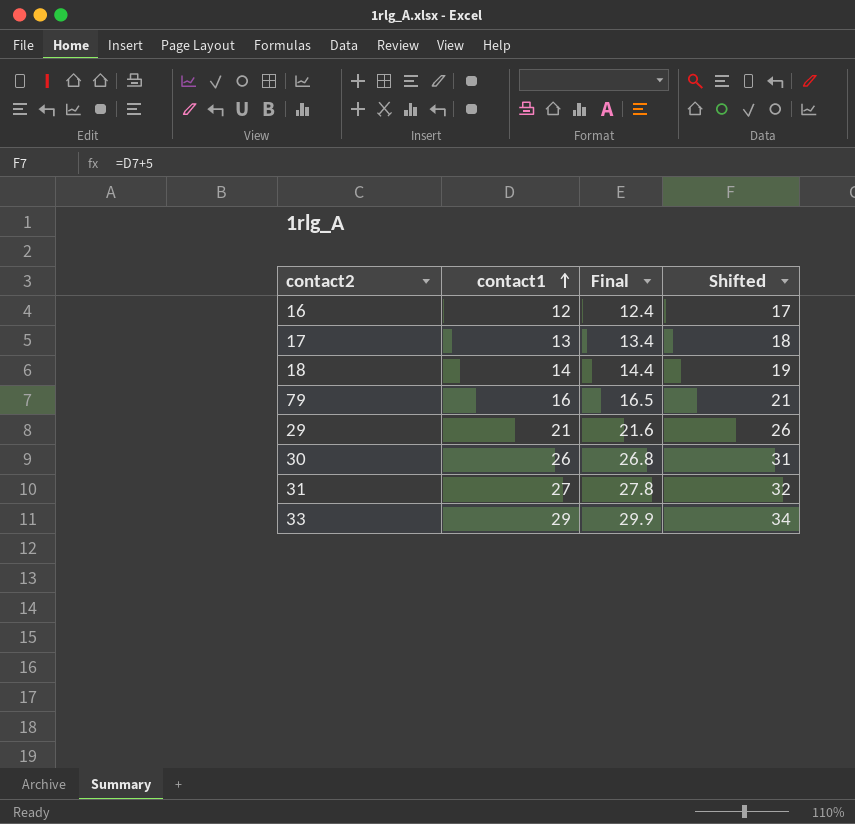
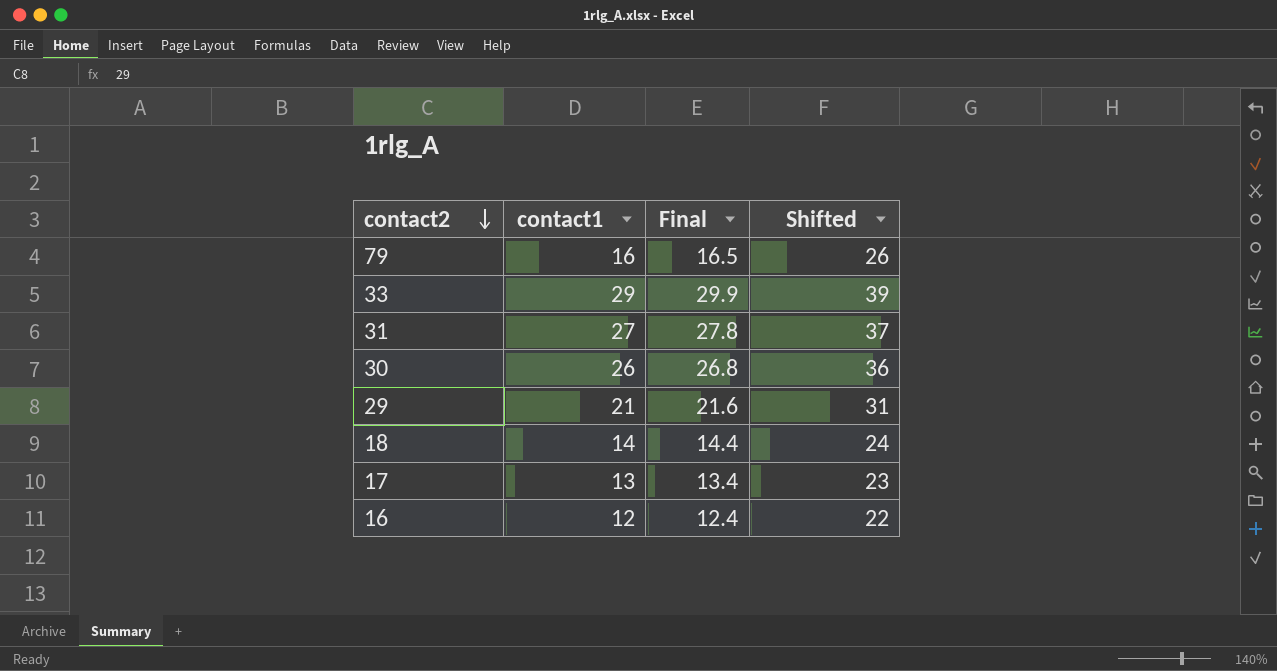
row order: contact1 ascending -> contact2 descending
column Shifted | formula: [contact1] + 5 -> [contact1] + 10

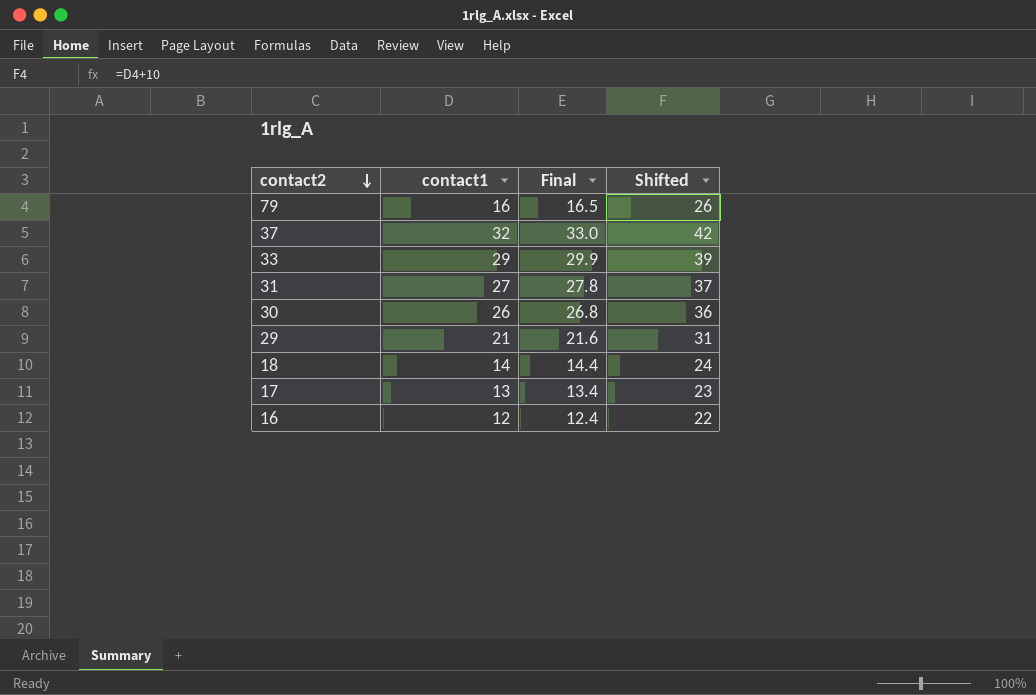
row 37: none -> 32 | 33.0 | 42

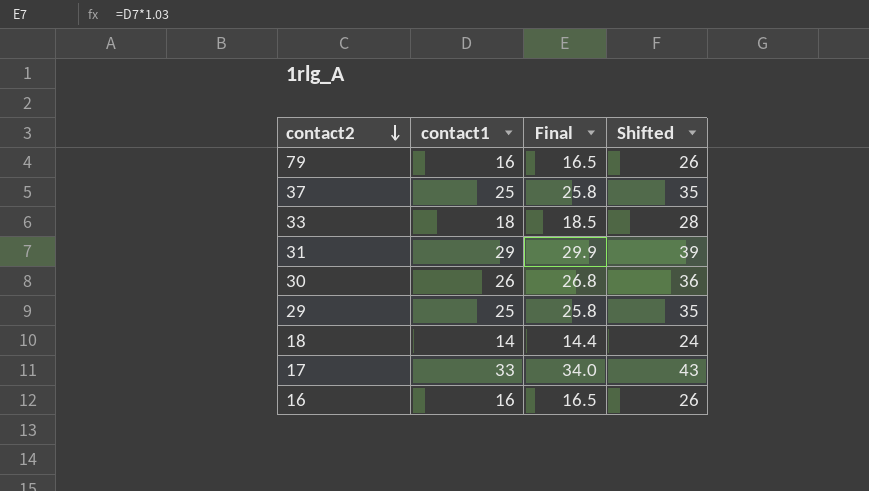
37 | contact1: 32 -> 25
37 | Final: 33.0 -> 25.8
37 | Shifted: 42 -> 35
33 | contact1: 29 -> 18
33 | Final: 29.9 -> 18.5
33 | Shifted: 39 -> 28
31 | contact1: 27 -> 29
31 | Final: 27.8 -> 29.9
31 | Shifted: 37 -> 39
29 | contact1: 21 -> 25
29 | Final: 21.6 -> 25.8
29 | Shifted: 31 -> 35
17 | contact1: 13 -> 33
17 | Final: 13.4 -> 34.0
17 | Shifted: 23 -> 43
16 | contact1: 12 -> 16
16 | Final: 12.4 -> 16.5
16 | Shifted: 22 -> 26

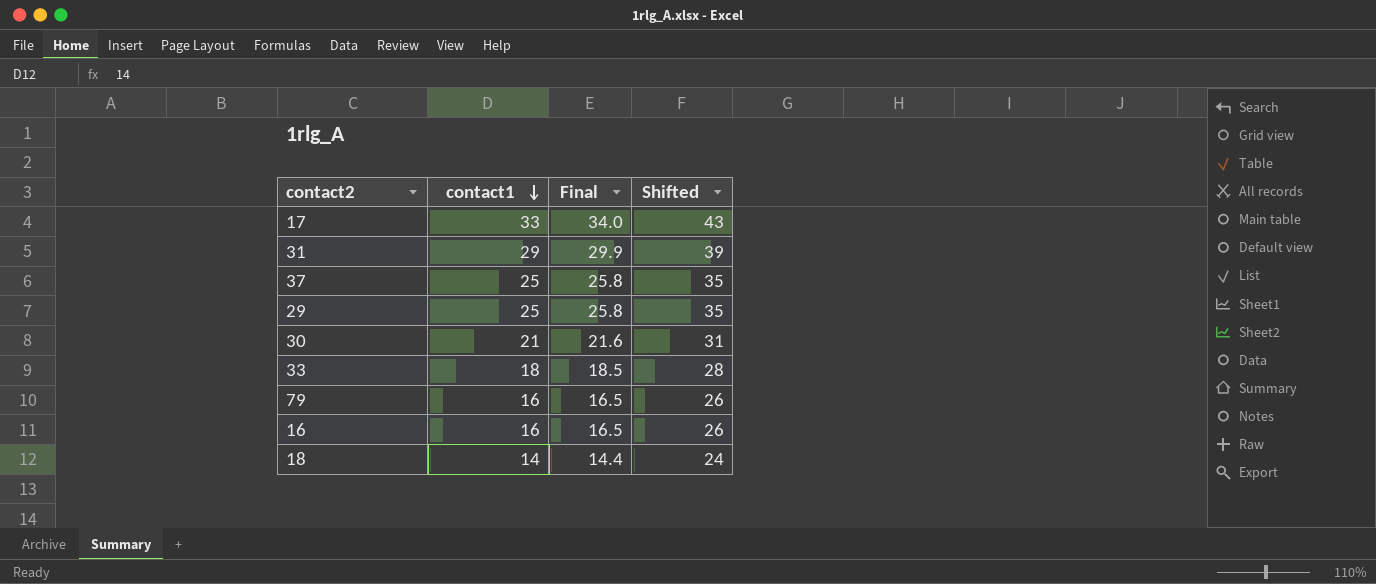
row order: contact2 descending -> contact1 descending
30 | contact1: 26 -> 21
30 | Final: 26.8 -> 21.6
30 | Shifted: 36 -> 31

